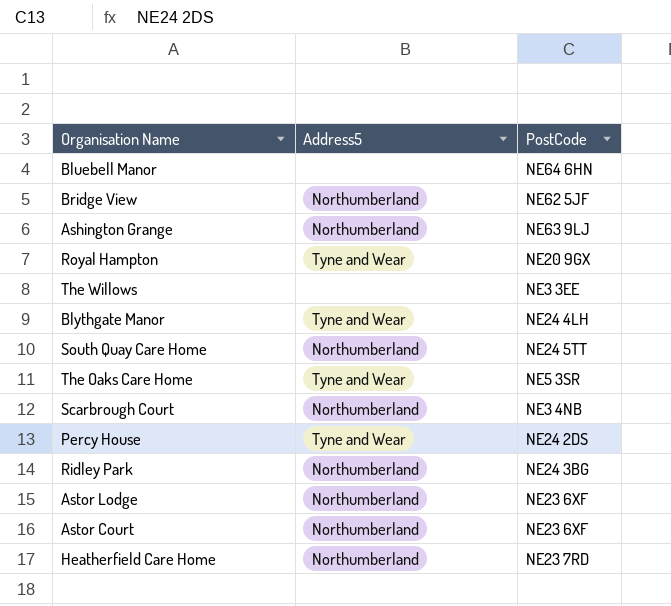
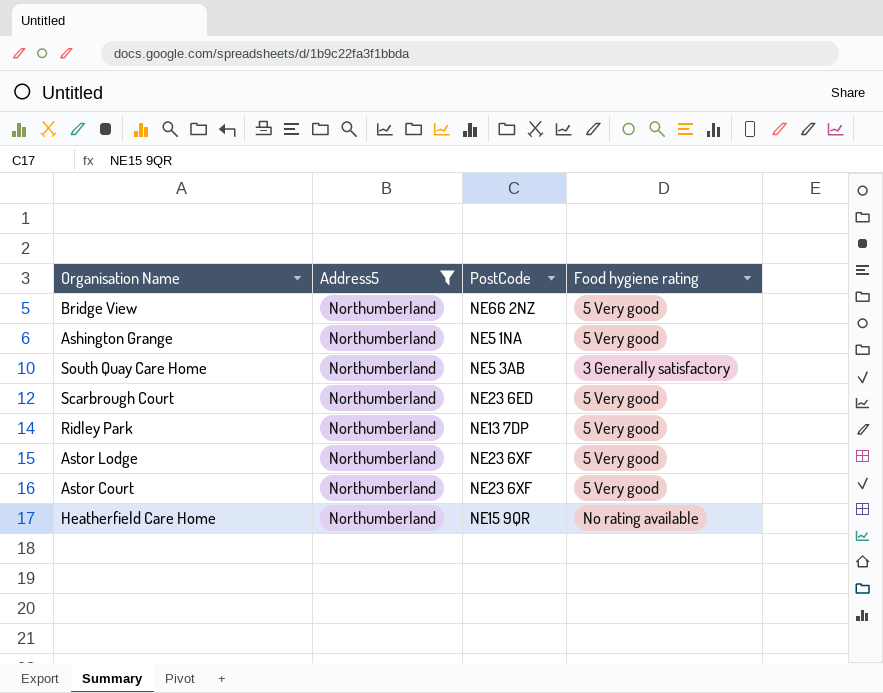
filter: none -> Address5 = Northumberland
column Food hygiene rating | position: none -> 4
Bridge View | PostCode: NE62 5JF -> NE66 2NZ
Ashington Grange | PostCode: NE63 9LJ -> NE5 1NA
South Quay Care Home | PostCode: NE24 5TT -> NE5 3AB
Scarbrough Court | PostCode: NE3 4NB -> NE23 6ED
Ridley Park | PostCode: NE24 3BG -> NE13 7DP
Heatherfield Care Home | PostCode: NE23 7RD -> NE15 9QR

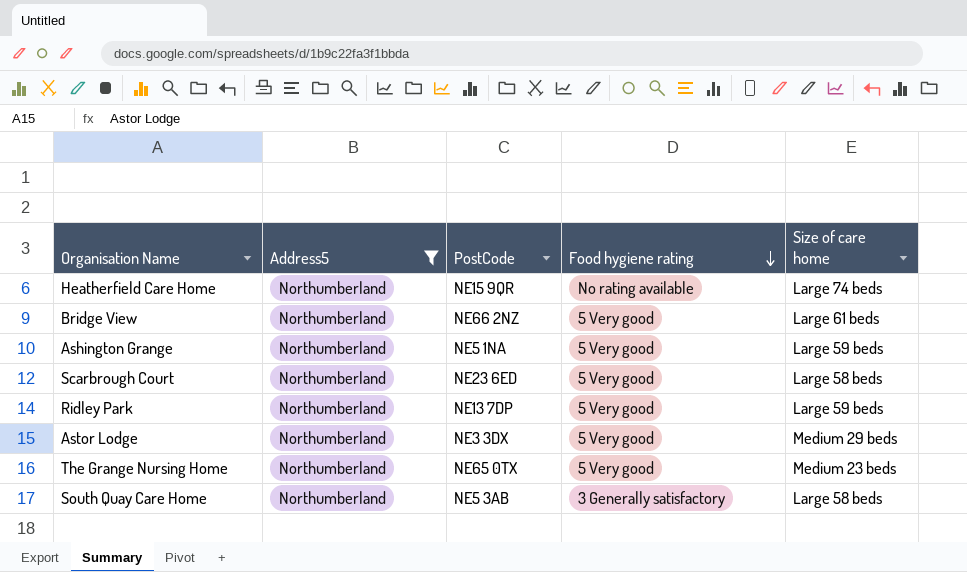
row order: none -> Food hygiene rating descending
column Size of care home | position: none -> 5
row Astor Court: Northumberland | NE23 6XF | 5 Very good -> none
Astor Lodge | PostCode: NE23 6XF -> NE3 3DX
row The Grange Nursing Home: none -> Northumberland | NE65 0TX | 5 Very good | Medium 23 beds

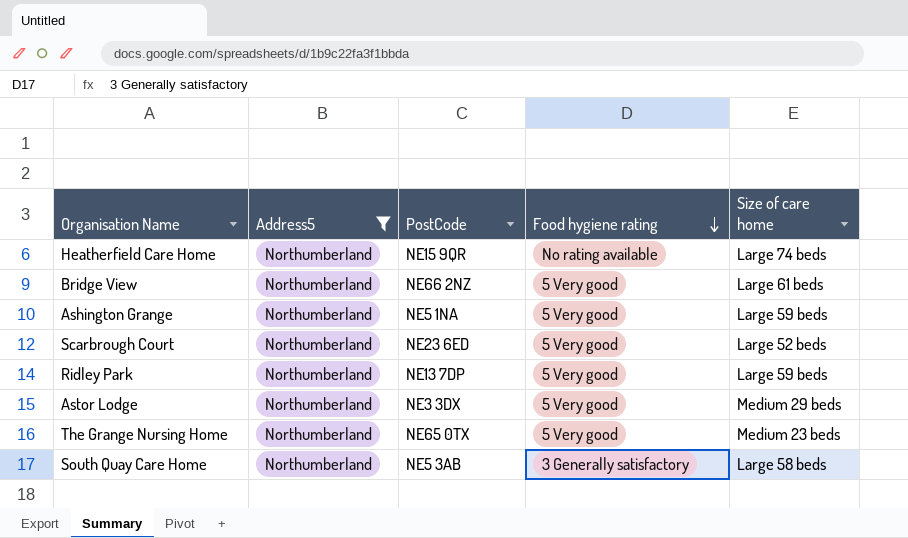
Scarbrough Court | Size of care home: Large 58 beds -> Large 52 beds

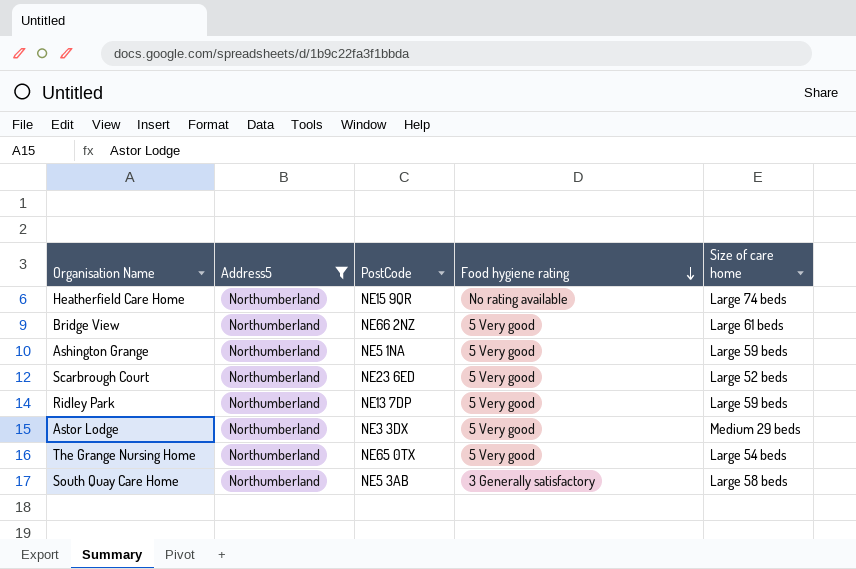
The Grange Nursing Home | Size of care home: Medium 23 beds -> Large 54 beds

